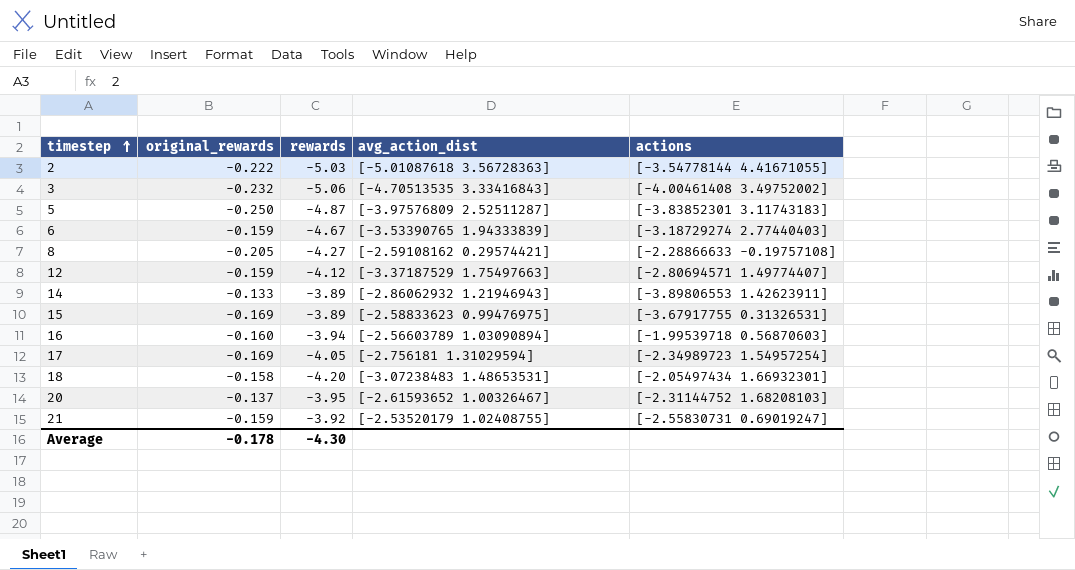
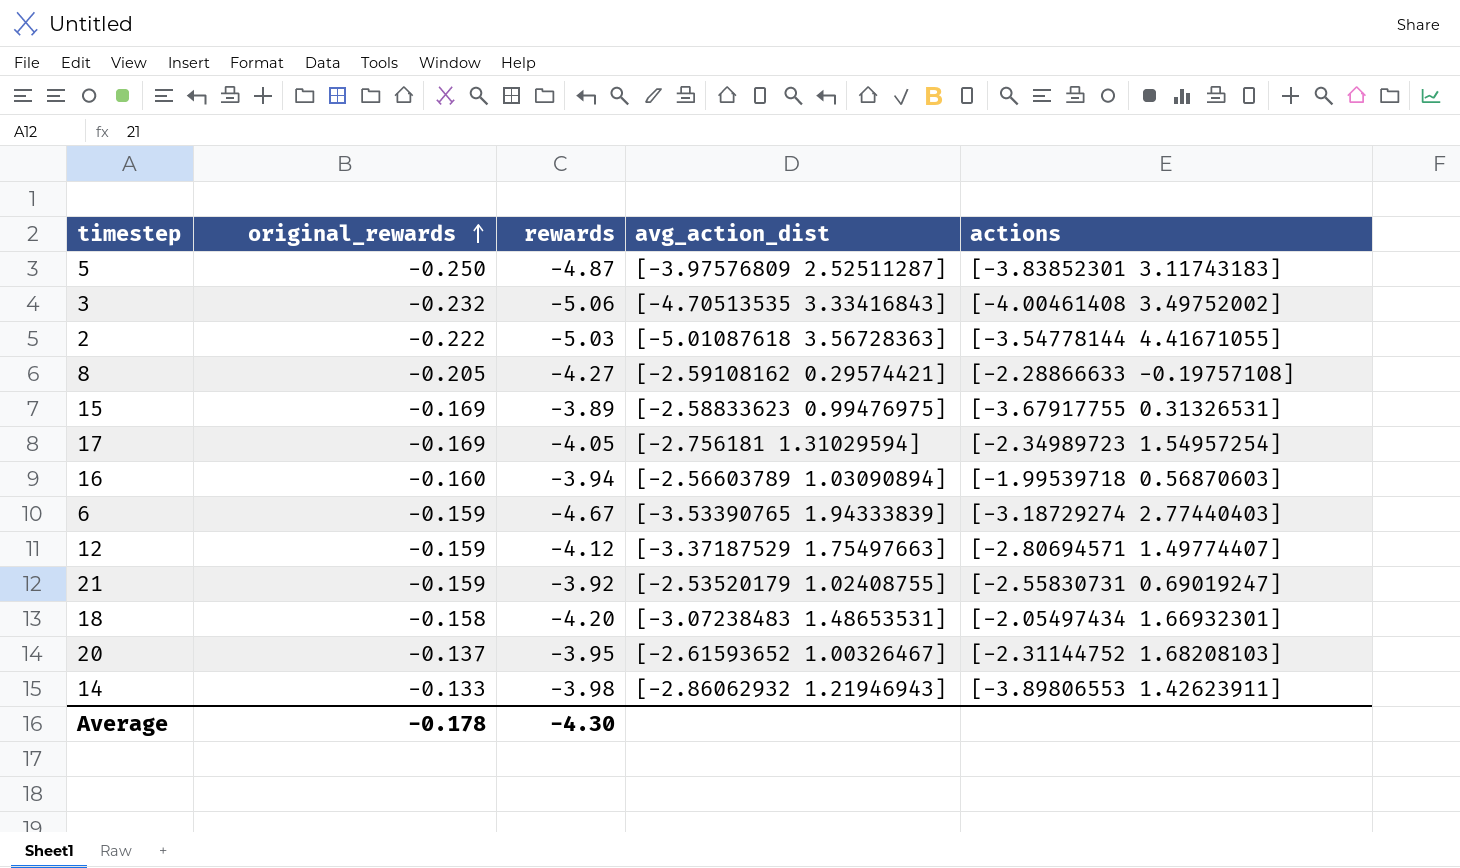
row order: timestep ascending -> original_rewards ascending
14 | rewards: -3.89 -> -3.98

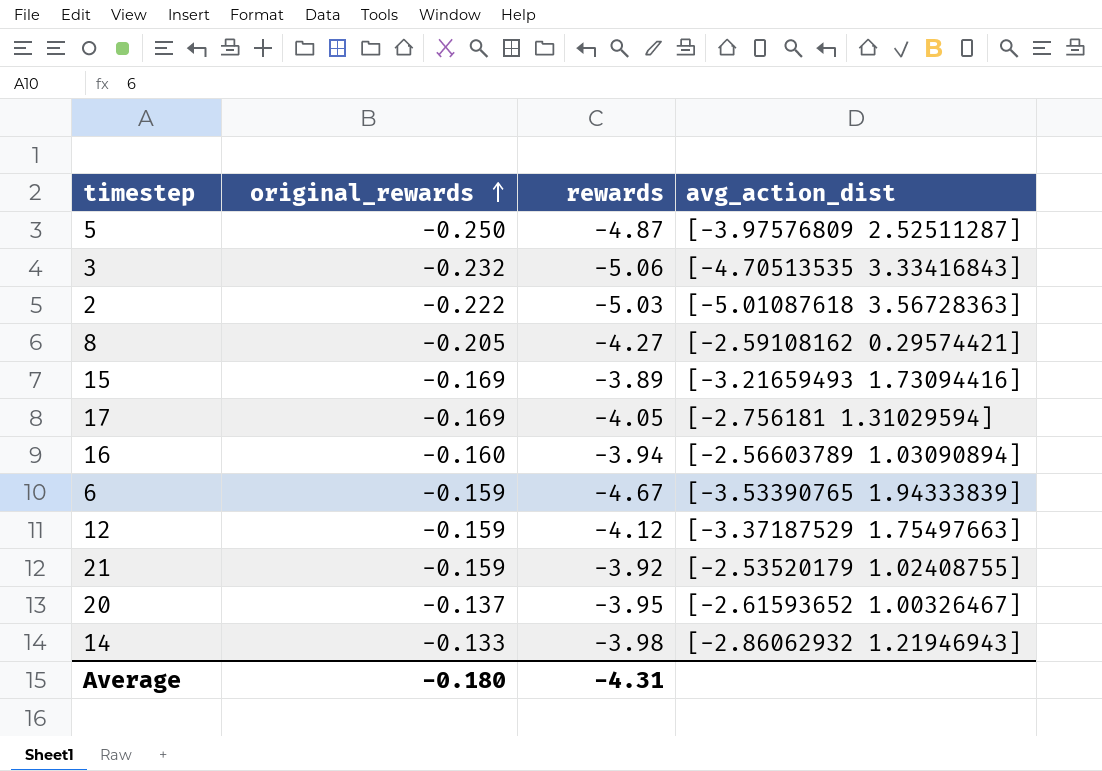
column actions | position: 5 -> none
row 18: -0.158 | -4.20 | [-3.07238483 1.48653531] | [-2.05497434 1.66932301] -> none
15 | avg_action_dist: [-2.58833623 0.99476975] -> [-3.21659493 1.73094416]
Average | original_rewards: -0.178 -> -0.180
Average | rewards: -4.30 -> -4.31

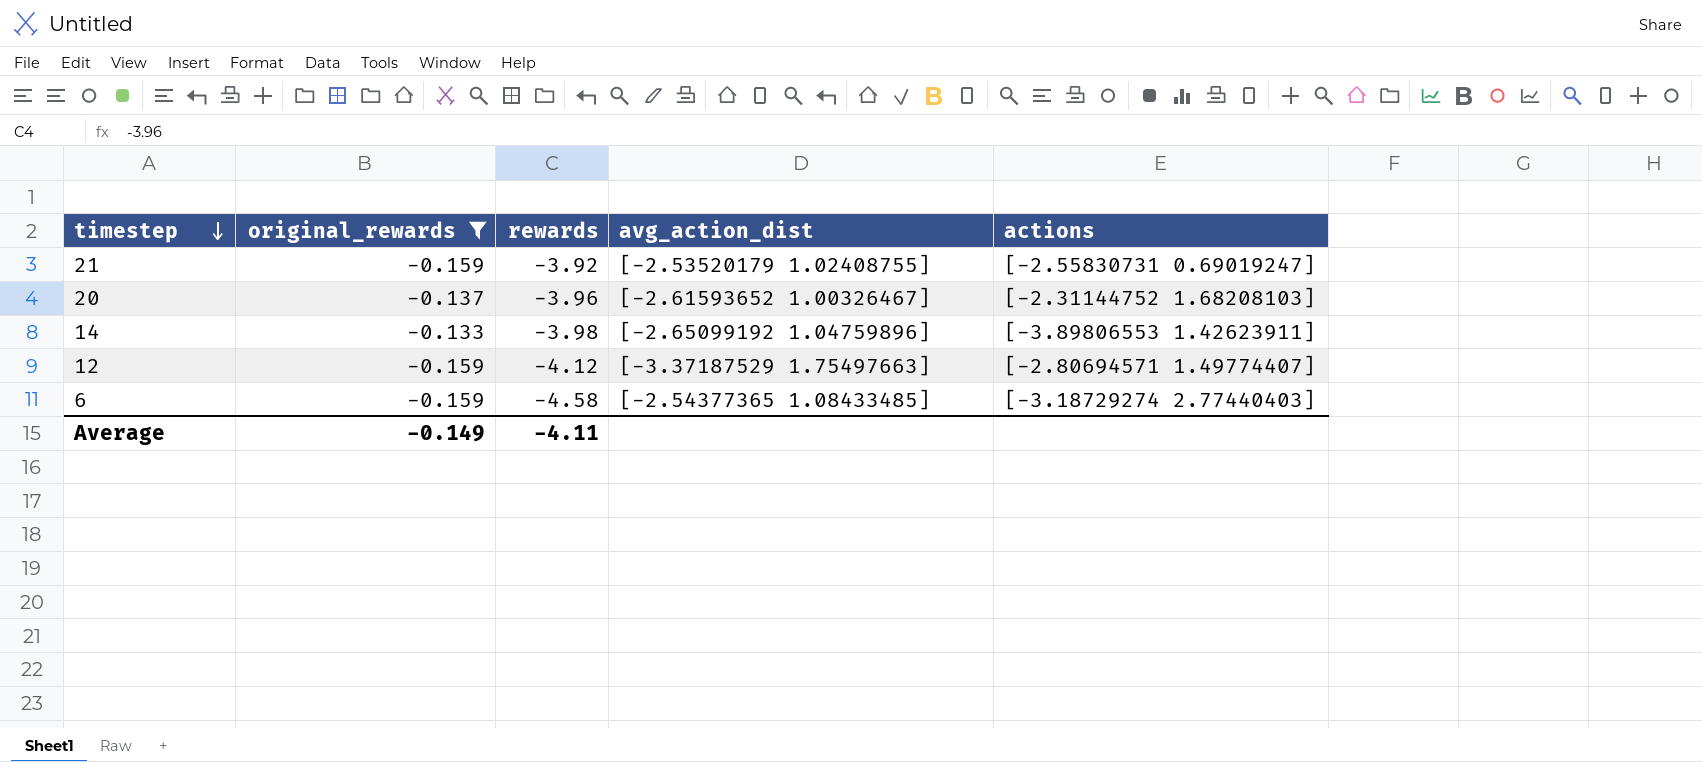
filter: none -> original_rewards >= -0.159
row order: original_rewards ascending -> timestep descending
column actions | position: none -> 5
20 | rewards: -3.95 -> -3.96
14 | avg_action_dist: [-2.86062932 1.21946943] -> [-2.65099192 1.04759896]
6 | rewards: -4.67 -> -4.58
6 | avg_action_dist: [-3.53390765 1.94333839] -> [-2.54377365 1.08433485]
Average | original_rewards: -0.180 -> -0.149
Average | rewards: -4.31 -> -4.11

